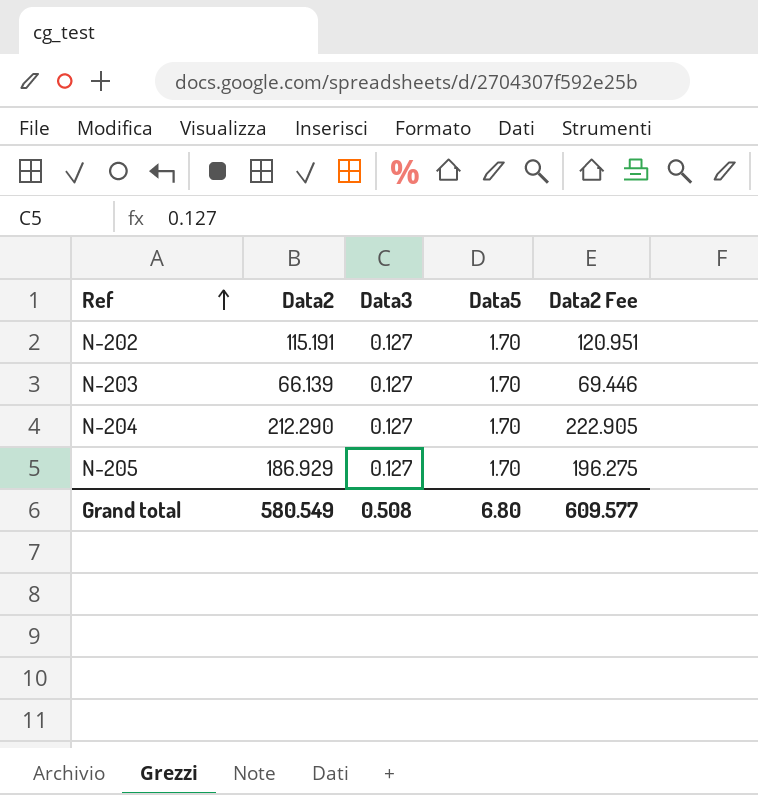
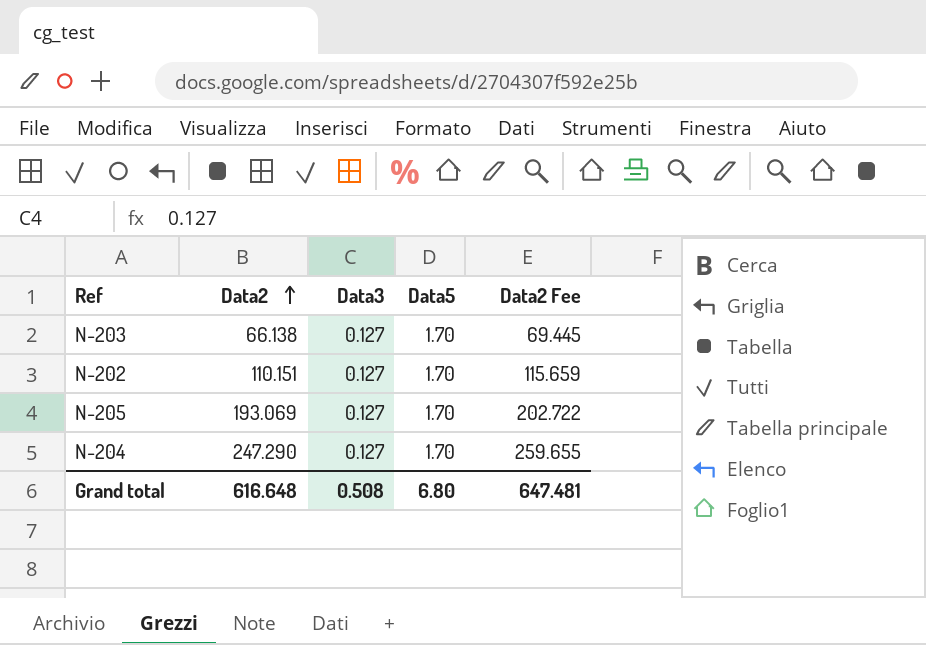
row order: Ref ascending -> Data2 ascending
N-203 | Data2: 66.139 -> 66.138
N-203 | Data2 Fee: 69.446 -> 69.445
N-202 | Data2: 115.191 -> 110.151
N-202 | Data2 Fee: 120.951 -> 115.659
N-205 | Data2: 186.929 -> 193.069
N-205 | Data2 Fee: 196.275 -> 202.722
N-204 | Data2: 212.290 -> 247.290
N-204 | Data2 Fee: 222.905 -> 259.655
Grand total | Data2: 580.549 -> 616.648
Grand total | Data2 Fee: 609.577 -> 647.481

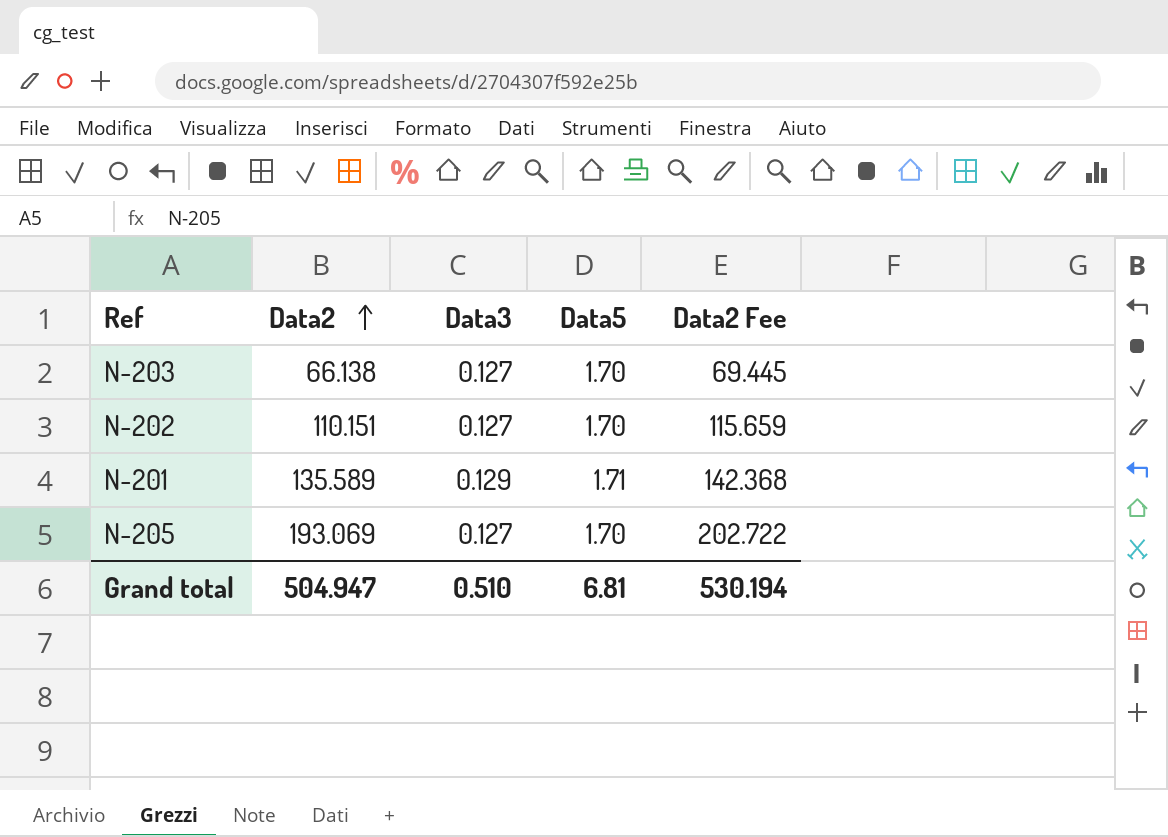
row N-204: 247.290 | 0.127 | 1.70 | 259.655 -> none
row N-201: none -> 135.589 | 0.129 | 1.71 | 142.368
Grand total | Data2: 616.648 -> 504.947
Grand total | Data3: 0.508 -> 0.510
Grand total | Data5: 6.80 -> 6.81
Grand total | Data2 Fee: 647.481 -> 530.194

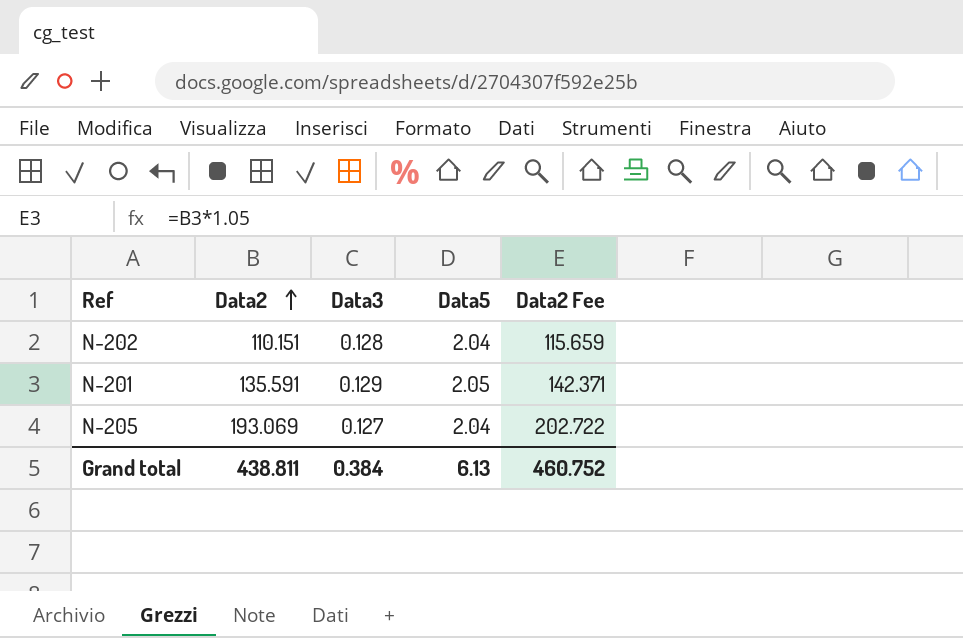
row N-203: 66.138 | 0.127 | 1.70 | 69.445 -> none
N-202 | Data3: 0.127 -> 0.128
N-202 | Data5: 1.70 -> 2.04
N-201 | Data2: 135.589 -> 135.591
N-201 | Data5: 1.71 -> 2.05
N-201 | Data2 Fee: 142.368 -> 142.371
N-205 | Data5: 1.70 -> 2.04
Grand total | Data2: 504.947 -> 438.811
Grand total | Data3: 0.510 -> 0.384
Grand total | Data5: 6.81 -> 6.13
Grand total | Data2 Fee: 530.194 -> 460.752

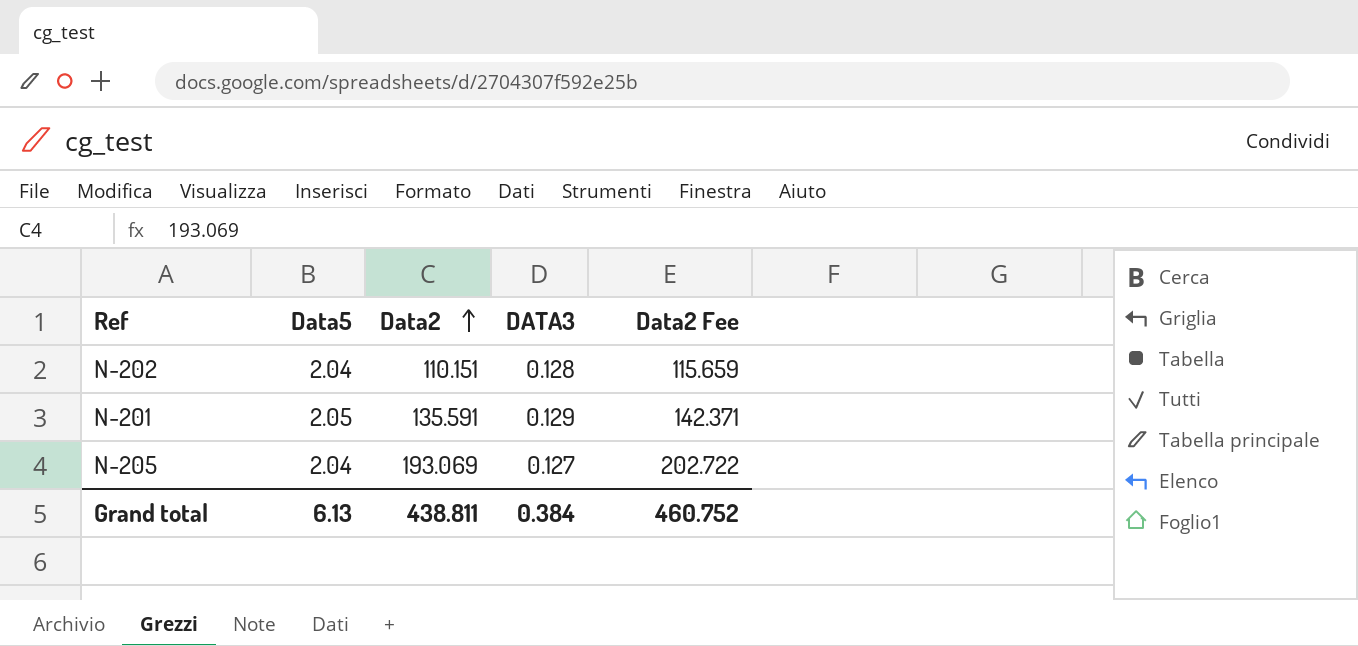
column Data5 | position: 4 -> 2
column name: Data3 -> DATA3

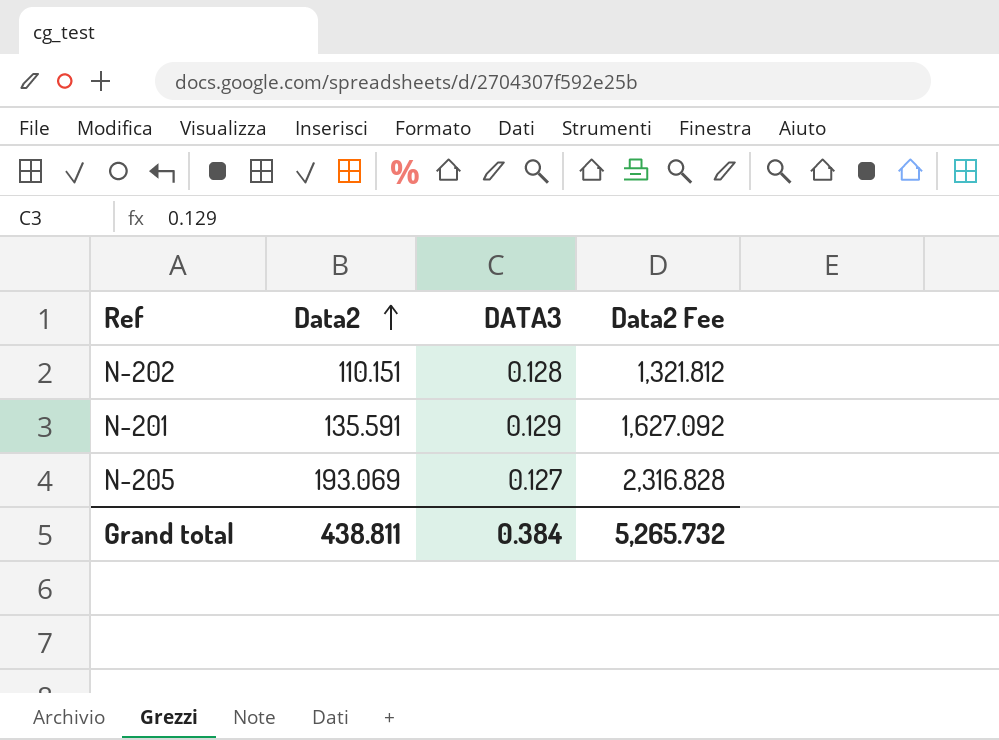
column Data5 | position: 2 -> none
column Data2 Fee | formula: [Data2] * 1.05 -> [Data2] * 12
Grand total | Data2 Fee: 460.752 -> 5,265.732

